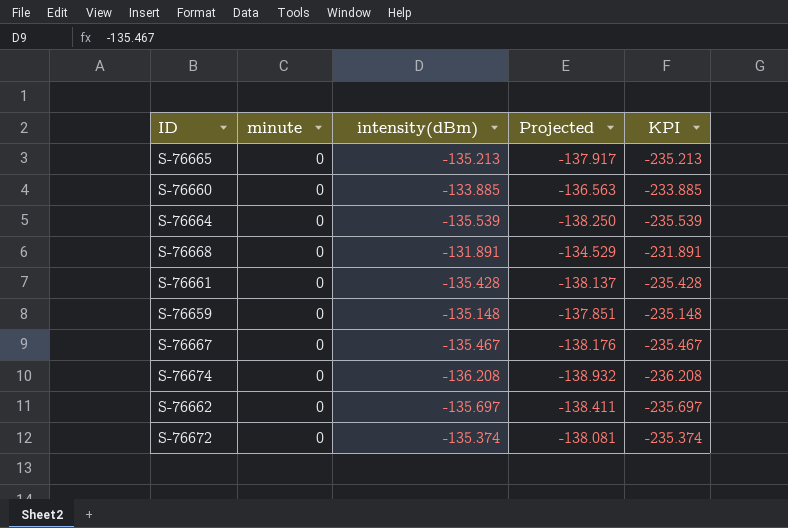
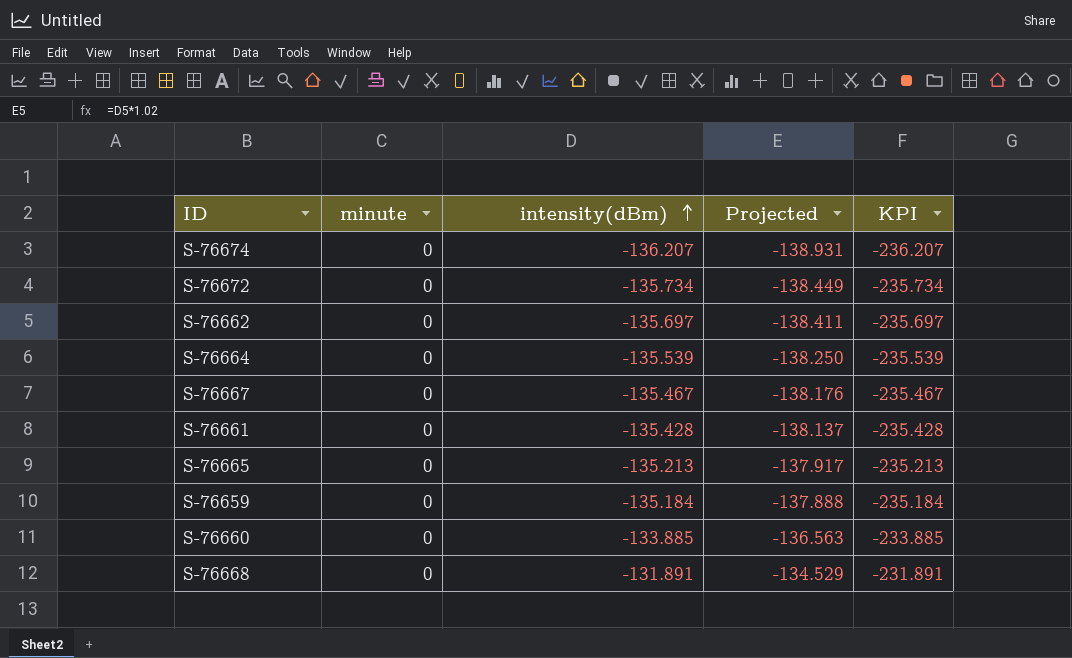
row order: none -> intensity(dBm) ascending
S-76674 | intensity(dBm): -136.208 -> -136.207
S-76674 | Projected: -138.932 -> -138.931
S-76674 | KPI: -236.208 -> -236.207
S-76672 | intensity(dBm): -135.374 -> -135.734
S-76672 | Projected: -138.081 -> -138.449
S-76672 | KPI: -235.374 -> -235.734
S-76659 | intensity(dBm): -135.148 -> -135.184
S-76659 | Projected: -137.851 -> -137.888
S-76659 | KPI: -235.148 -> -235.184

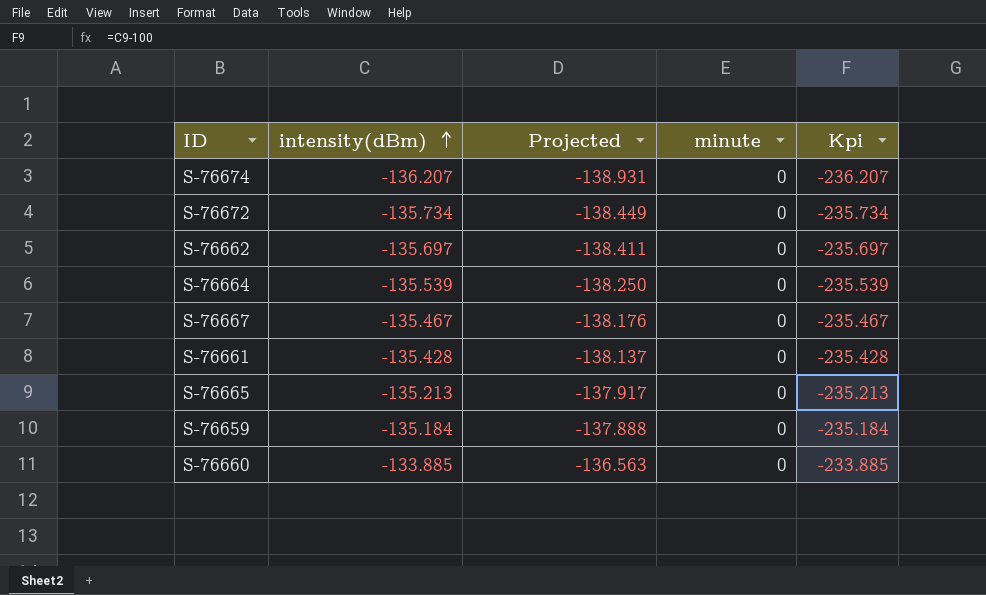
column minute | position: 2 -> 4
column name: KPI -> Kpi
row S-76668: 0 | -131.891 | -134.529 | -231.891 -> none

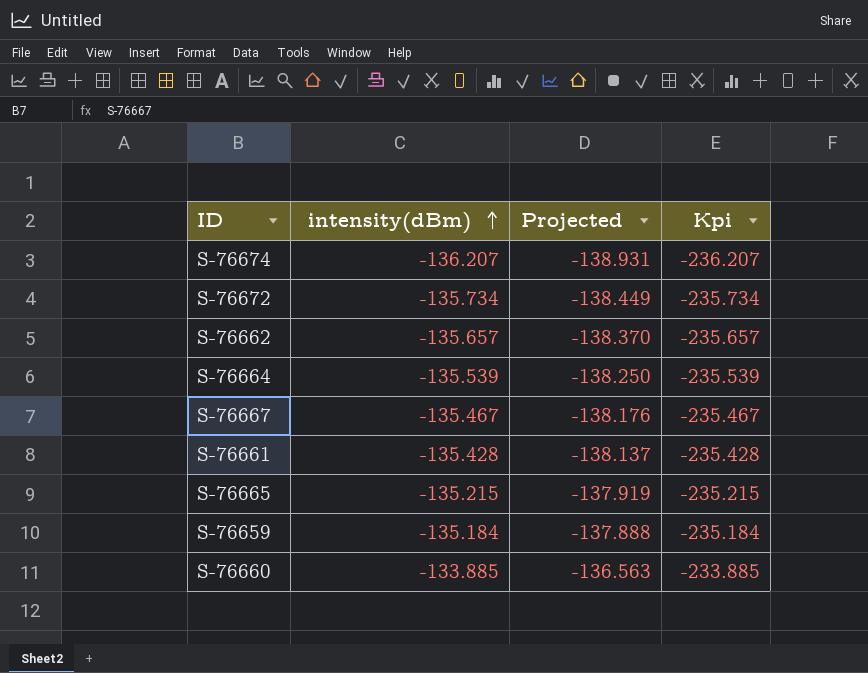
column minute | position: 4 -> none
S-76662 | intensity(dBm): -135.697 -> -135.657
S-76662 | Projected: -138.411 -> -138.370
S-76662 | Kpi: -235.697 -> -235.657
S-76665 | intensity(dBm): -135.213 -> -135.215
S-76665 | Projected: -137.917 -> -137.919
S-76665 | Kpi: -235.213 -> -235.215

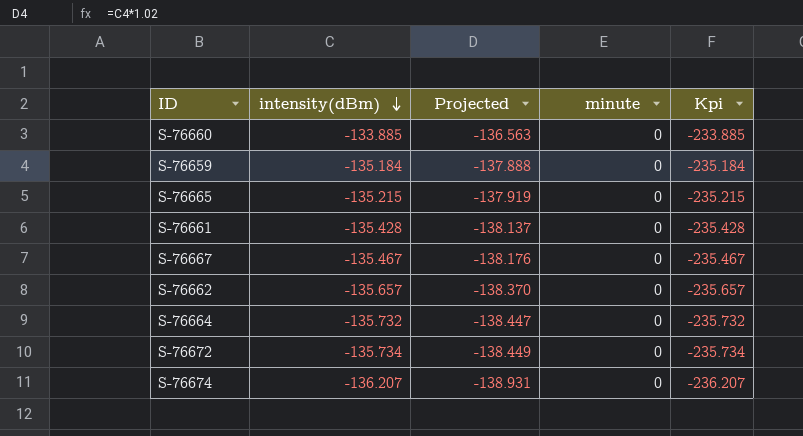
row order: intensity(dBm) ascending -> intensity(dBm) descending
column minute | position: none -> 4
S-76664 | intensity(dBm): -135.539 -> -135.732
S-76664 | Projected: -138.250 -> -138.447
S-76664 | Kpi: -235.539 -> -235.732

